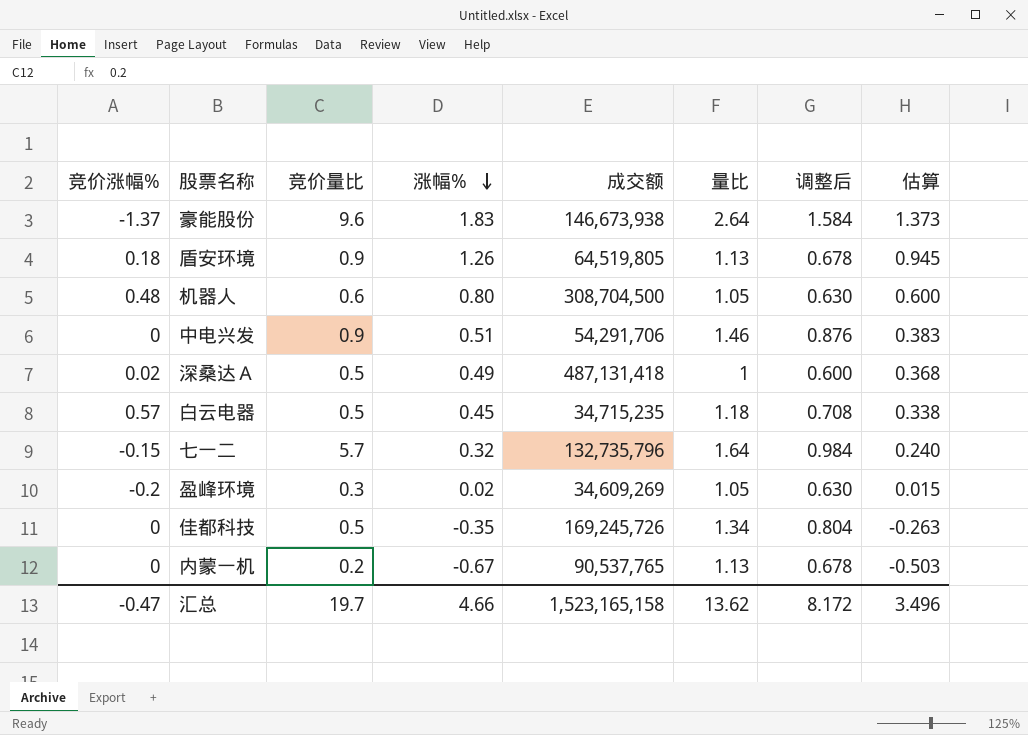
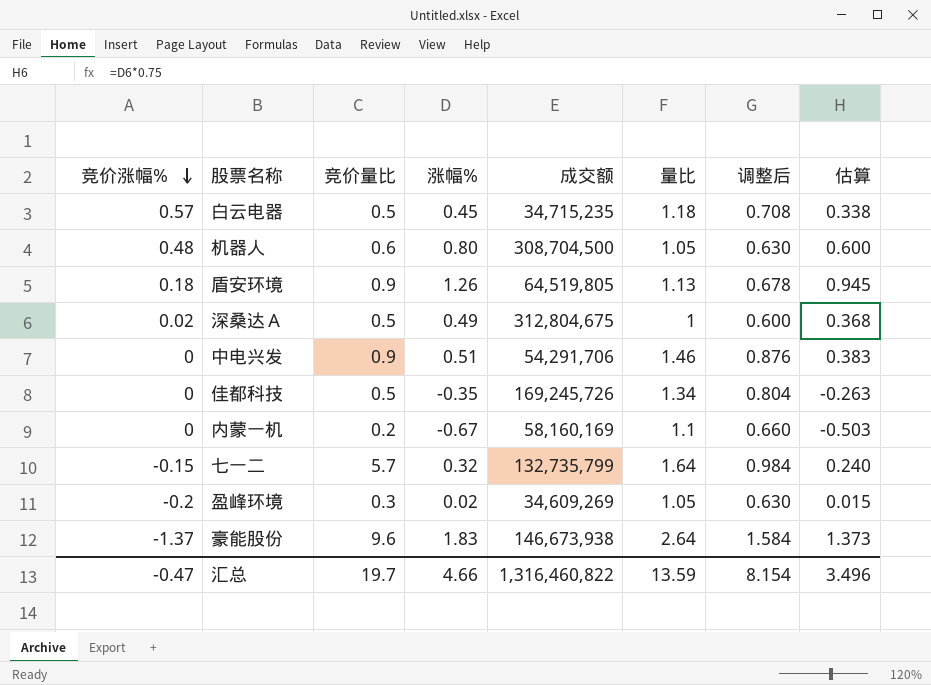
row order: 涨幅% descending -> 竞价涨幅% descending
深桑达Ａ | 成交额: 487,131,418 -> 312,804,675
内蒙一机 | 成交额: 90,537,765 -> 58,160,169
内蒙一机 | 量比: 1.13 -> 1.1
内蒙一机 | 调整后: 0.678 -> 0.660
七一二 | 成交额: 132,735,796 -> 132,735,799
汇总 | 成交额: 1,523,165,158 -> 1,316,460,822
汇总 | 量比: 13.62 -> 13.59
汇总 | 调整后: 8.172 -> 8.154

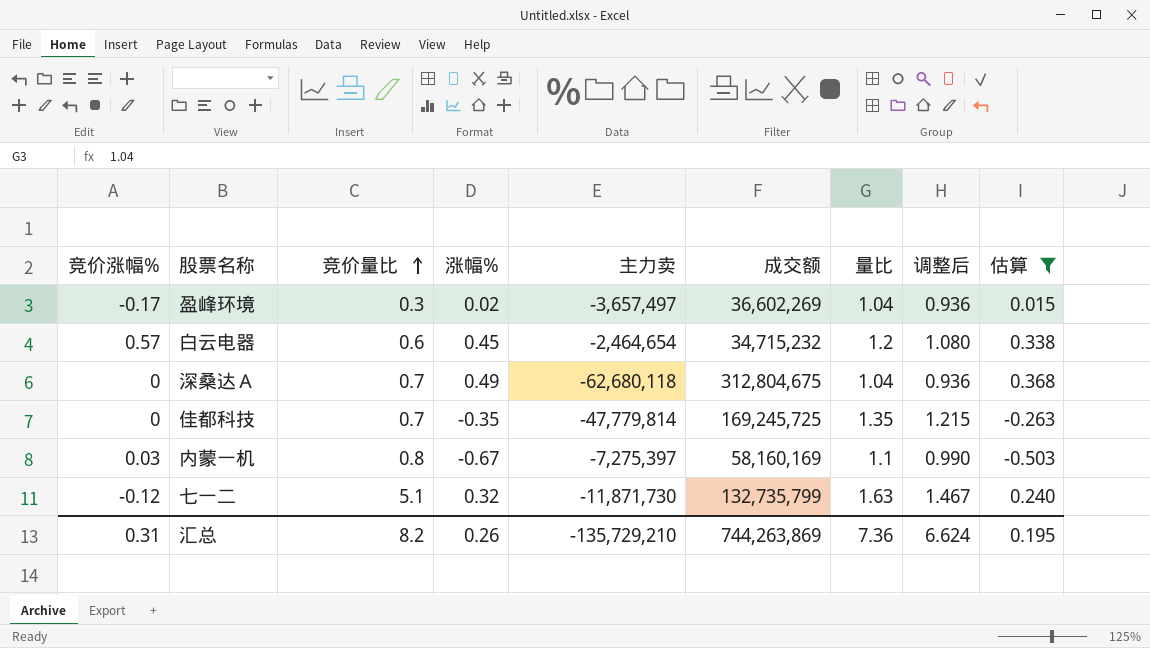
filter: none -> 估算 <= 0.368
row order: 竞价涨幅% descending -> 竞价量比 ascending
column 主力卖 | position: none -> 5
column 调整后 | formula: [量比] * 0.6 -> [量比] * 0.9
盈峰环境 | 竞价涨幅%: -0.2 -> -0.17
盈峰环境 | 成交额: 34,609,269 -> 36,602,269
盈峰环境 | 量比: 1.05 -> 1.04
白云电器 | 竞价量比: 0.5 -> 0.6
白云电器 | 成交额: 34,715,235 -> 34,715,232
白云电器 | 量比: 1.18 -> 1.2
深桑达Ａ | 竞价涨幅%: 0.02 -> 0
深桑达Ａ | 竞价量比: 0.5 -> 0.7
深桑达Ａ | 量比: 1 -> 1.04
佳都科技 | 竞价量比: 0.5 -> 0.7
佳都科技 | 成交额: 169,245,726 -> 169,245,725
佳都科技 | 量比: 1.34 -> 1.35
内蒙一机 | 竞价涨幅%: 0 -> 0.03
内蒙一机 | 竞价量比: 0.2 -> 0.8
七一二 | 竞价涨幅%: -0.15 -> -0.12
七一二 | 竞价量比: 5.7 -> 5.1
七一二 | 量比: 1.64 -> 1.63
汇总 | 竞价涨幅%: -0.47 -> 0.31
汇总 | 竞价量比: 19.7 -> 8.2
汇总 | 涨幅%: 4.66 -> 0.26
汇总 | 成交额: 1,316,460,822 -> 744,263,869
汇总 | 量比: 13.59 -> 7.36
汇总 | 调整后: 8.154 -> 6.624
汇总 | 估算: 3.496 -> 0.195

